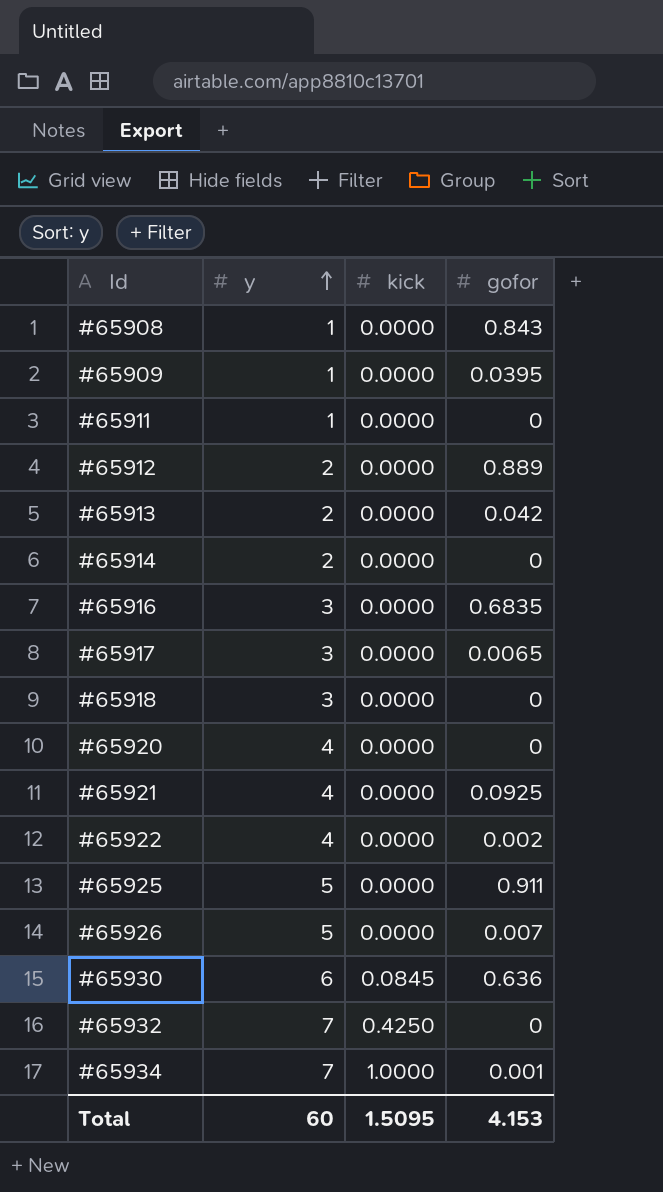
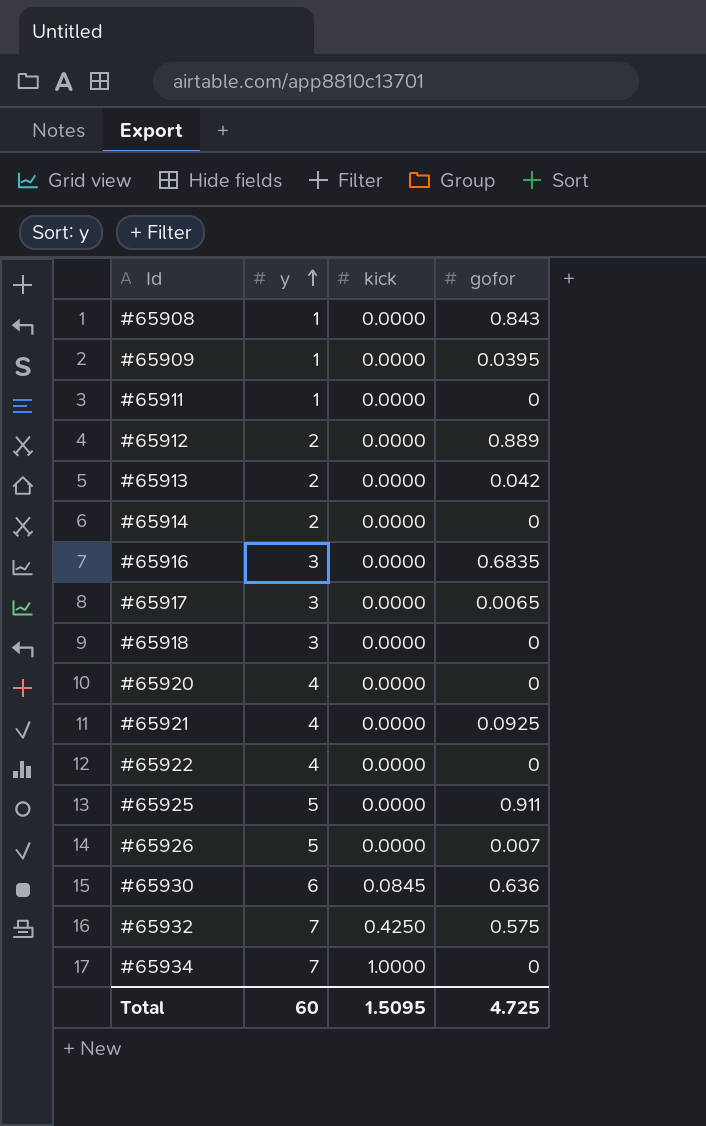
#65922 | gofor: 0.002 -> 0
#65932 | gofor: 0 -> 0.575
#65934 | gofor: 0.001 -> 0
Total | gofor: 4.153 -> 4.725

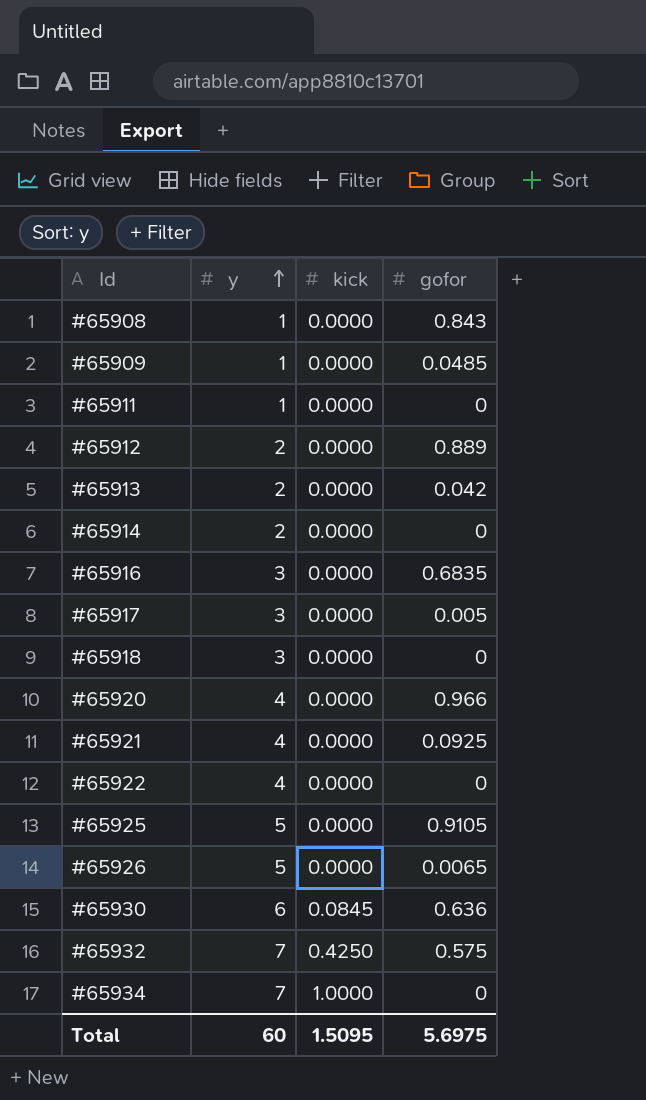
#65909 | gofor: 0.0395 -> 0.0485
#65917 | gofor: 0.0065 -> 0.005
#65920 | gofor: 0 -> 0.966
#65925 | gofor: 0.911 -> 0.9105
#65926 | gofor: 0.007 -> 0.0065
Total | gofor: 4.725 -> 5.6975

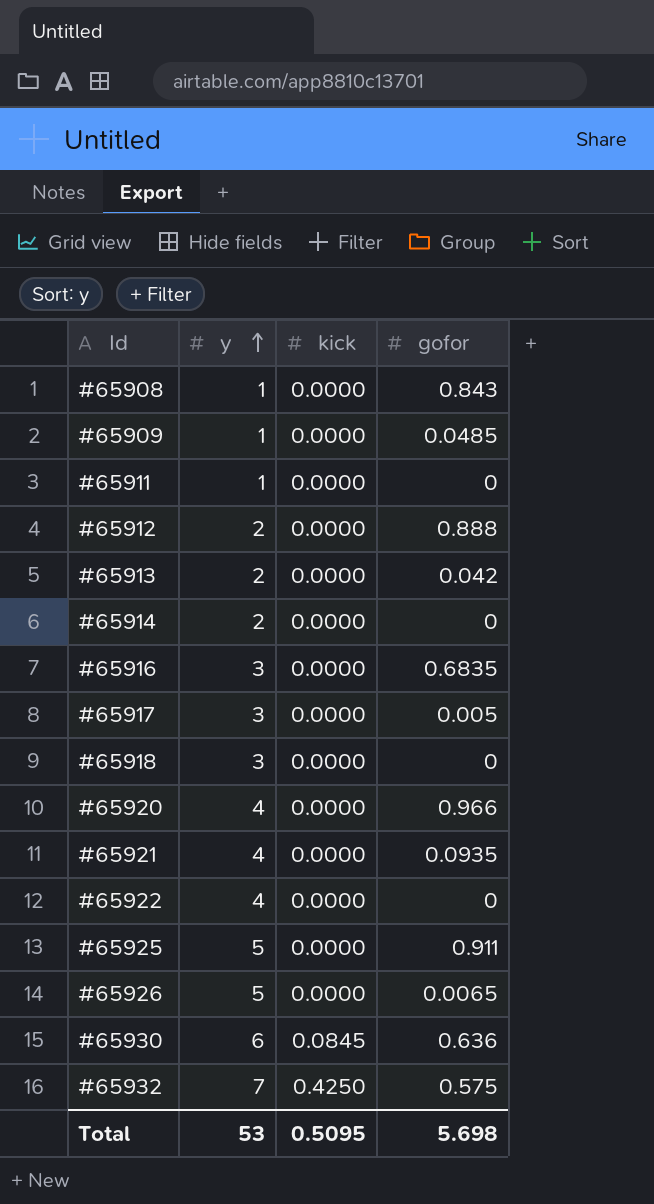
row #65934: 7 | 1.0000 | 0 -> none
#65912 | gofor: 0.889 -> 0.888
#65921 | gofor: 0.0925 -> 0.0935
#65925 | gofor: 0.9105 -> 0.911
Total | y: 60 -> 53
Total | kick: 1.5095 -> 0.5095
Total | gofor: 5.6975 -> 5.698

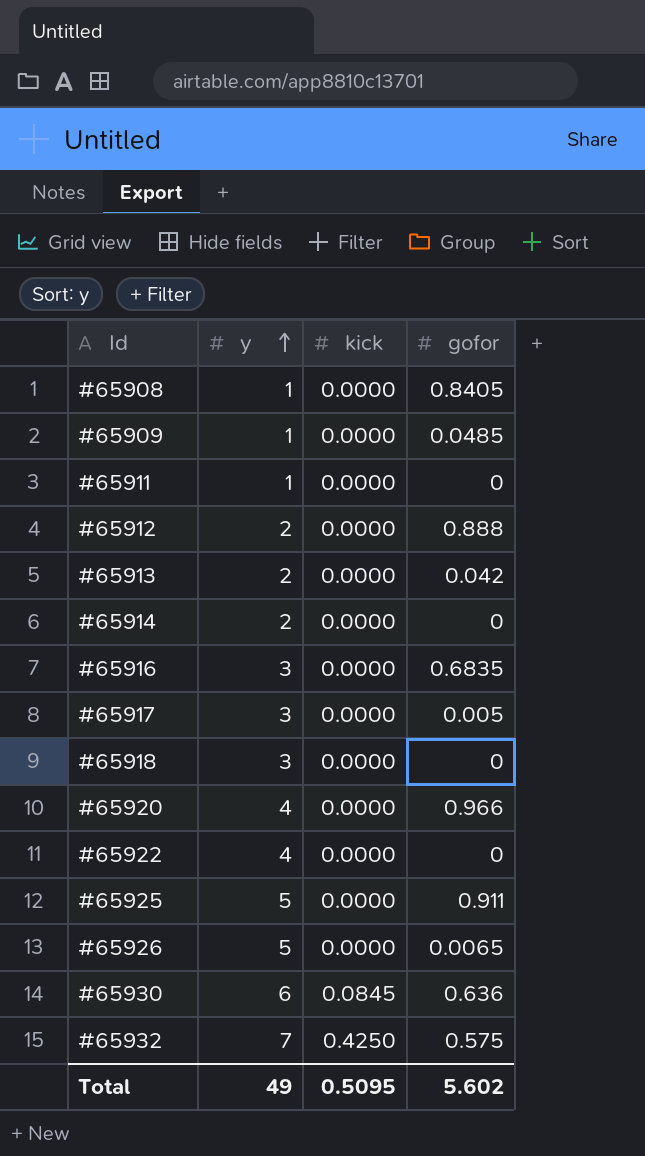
row #65921: 4 | 0.0000 | 0.0935 -> none
#65908 | gofor: 0.843 -> 0.8405
Total | y: 53 -> 49
Total | gofor: 5.698 -> 5.602

